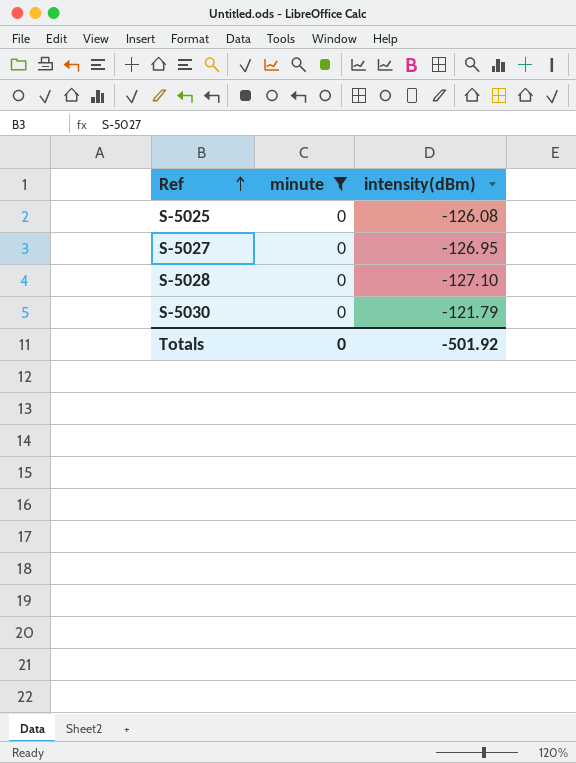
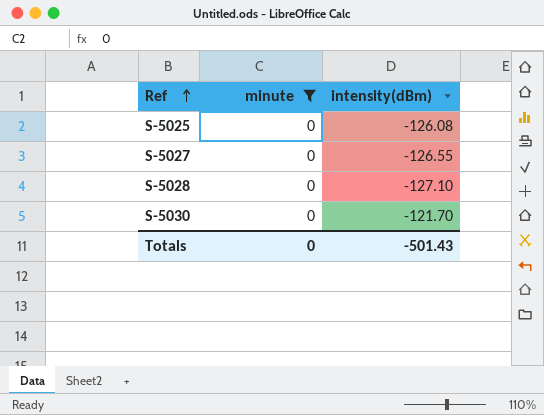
S-5027 | intensity(dBm): -126.95 -> -126.55
S-5030 | intensity(dBm): -121.79 -> -121.70
Totals | intensity(dBm): -501.92 -> -501.43

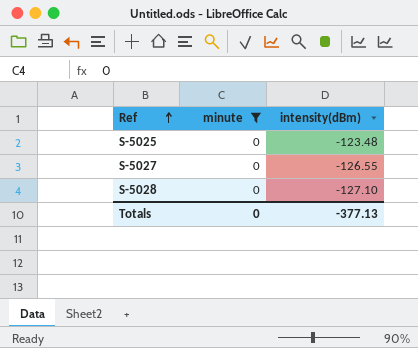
row S-5030: 0 | -121.70 -> none
S-5025 | intensity(dBm): -126.08 -> -123.48
Totals | intensity(dBm): -501.43 -> -377.13

